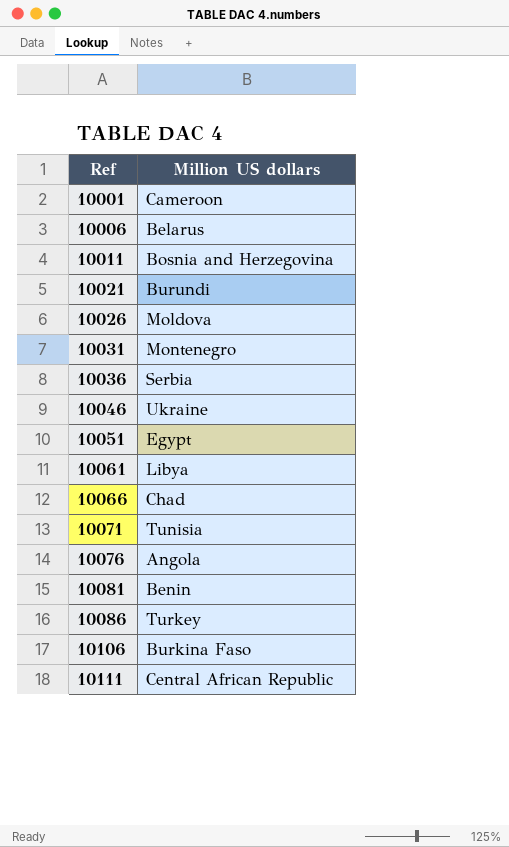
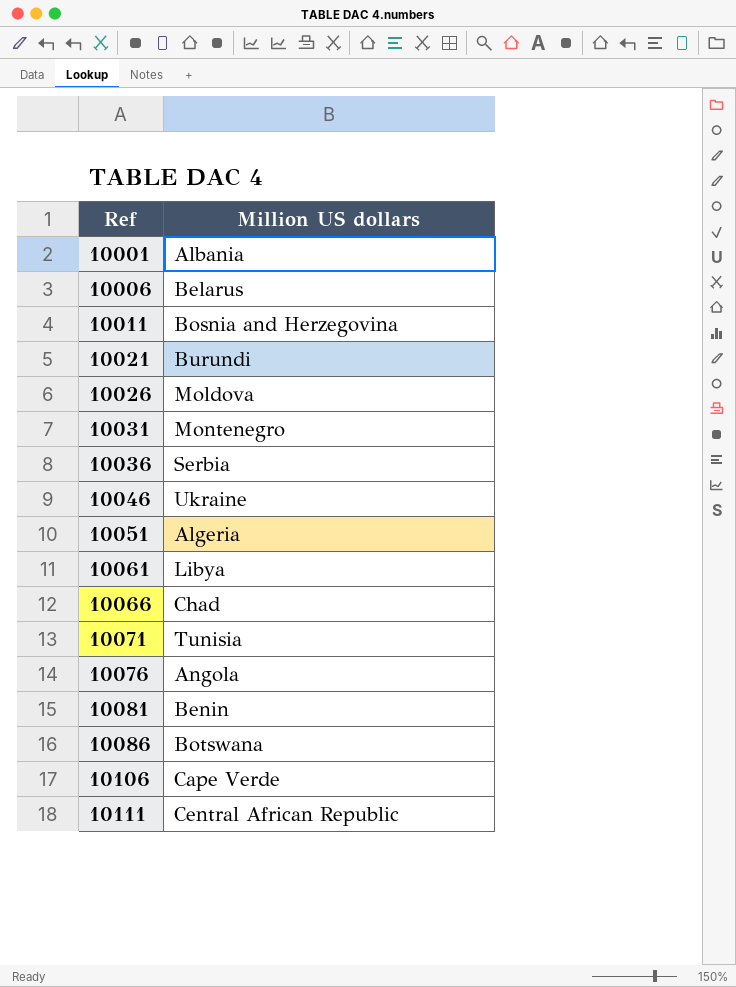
10001 | Million US dollars: Cameroon -> Albania
10051 | Million US dollars: Egypt -> Algeria
10086 | Million US dollars: Turkey -> Botswana
10106 | Million US dollars: Burkina Faso -> Cape Verde

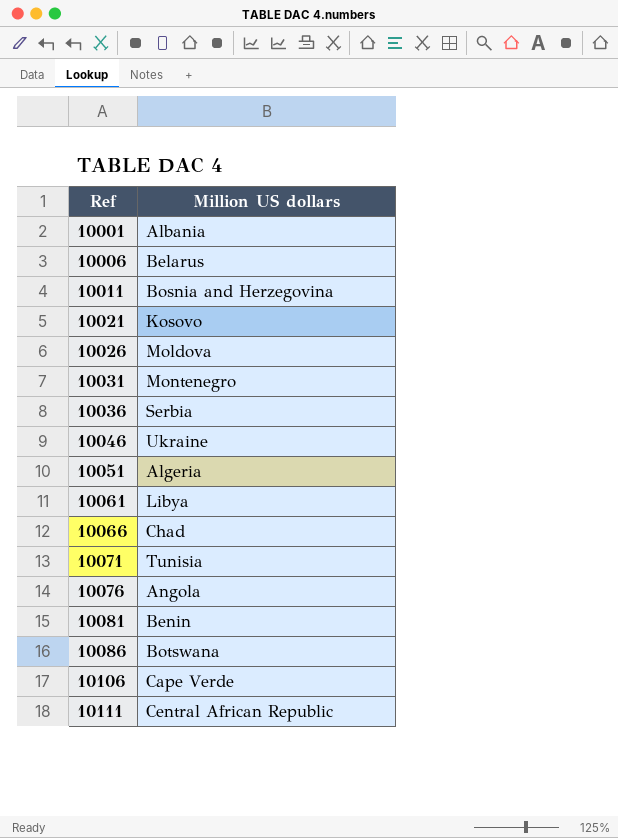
10021 | Million US dollars: Burundi -> Kosovo

